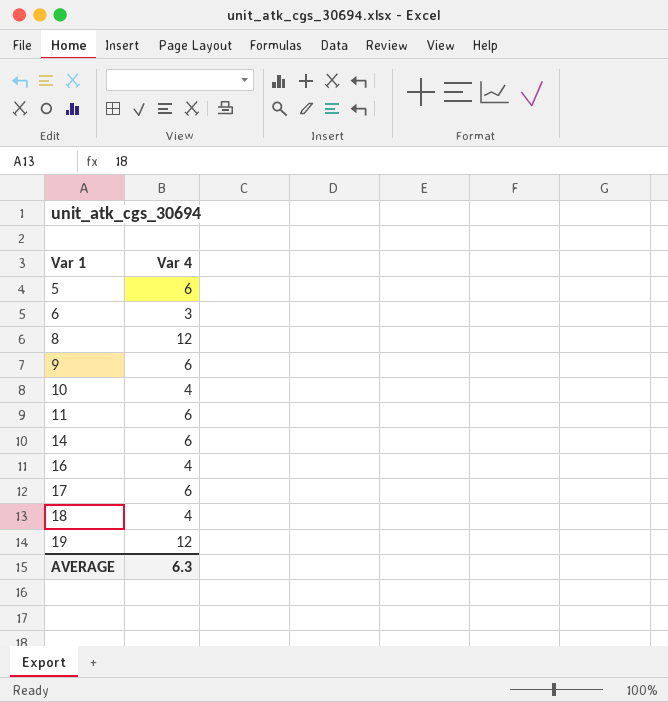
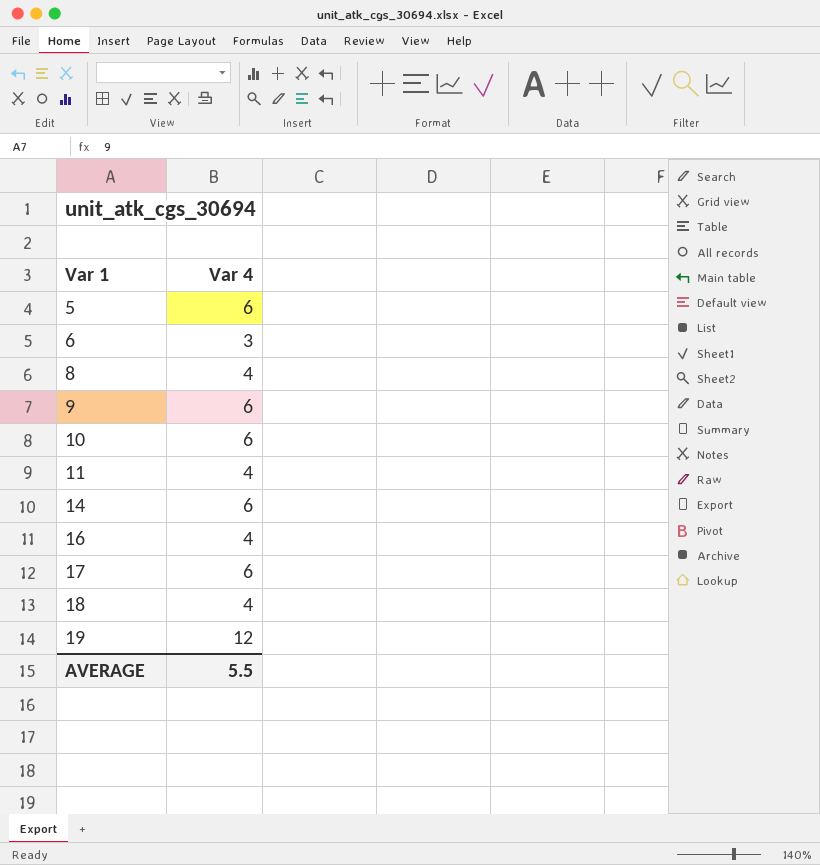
8 | Var 4: 12 -> 4
10 | Var 4: 4 -> 6
11 | Var 4: 6 -> 4
AVERAGE | Var 4: 6.3 -> 5.5

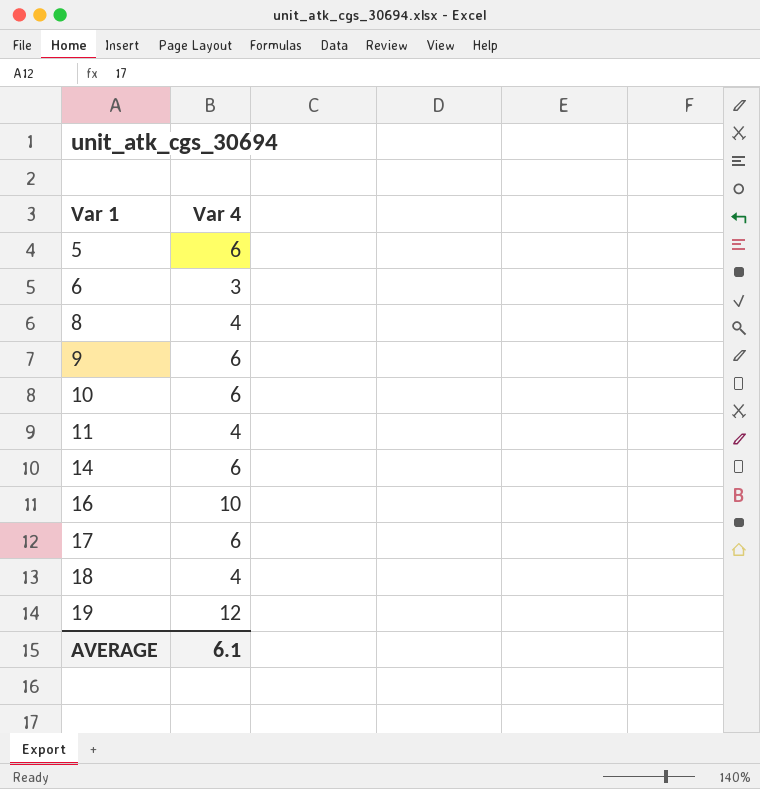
16 | Var 4: 4 -> 10
AVERAGE | Var 4: 5.5 -> 6.1

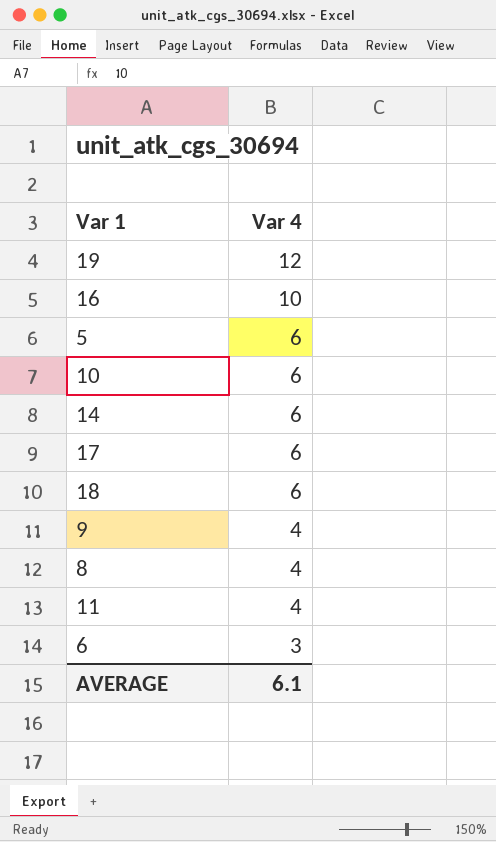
row order: Var 1 ascending -> Var 4 descending
18 | Var 4: 4 -> 6
9 | Var 4: 6 -> 4

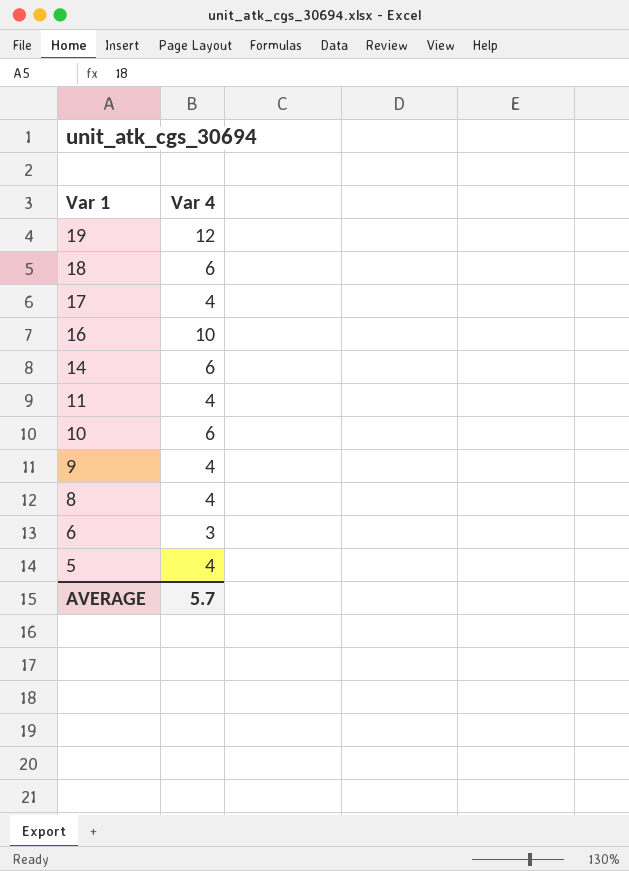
row order: Var 4 descending -> Var 1 descending
17 | Var 4: 6 -> 4
5 | Var 4: 6 -> 4
AVERAGE | Var 4: 6.1 -> 5.7

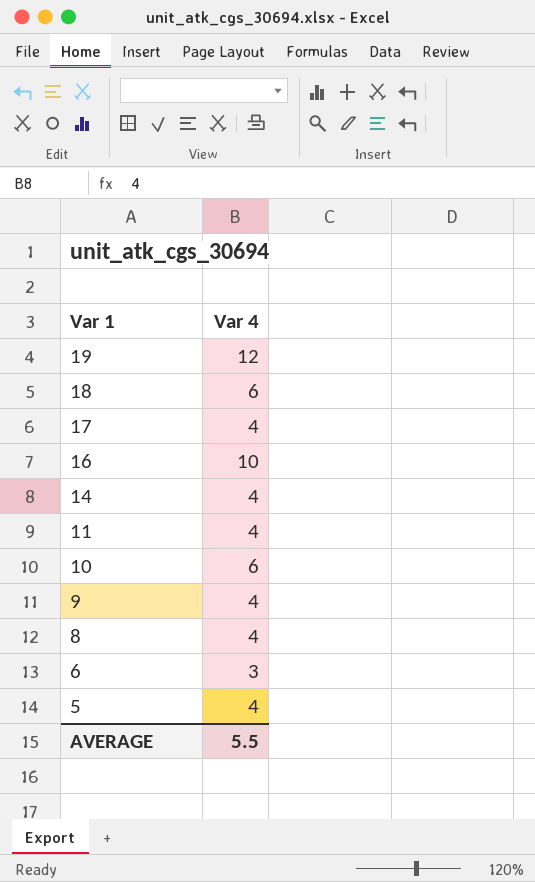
14 | Var 4: 6 -> 4
AVERAGE | Var 4: 5.7 -> 5.5

